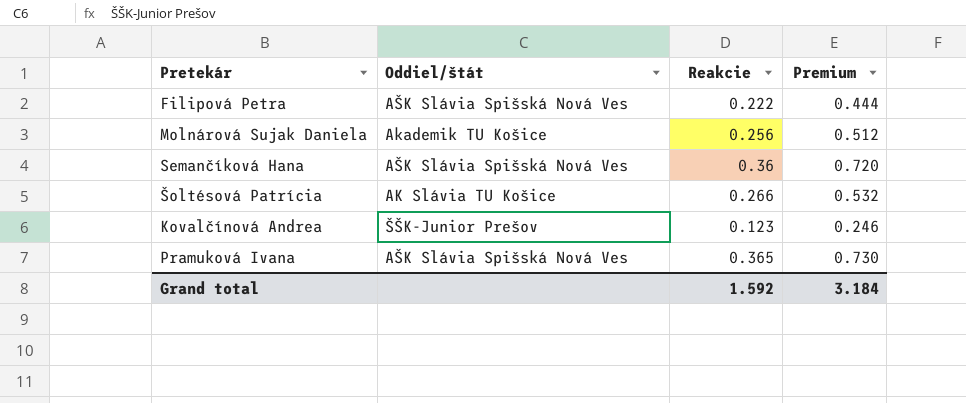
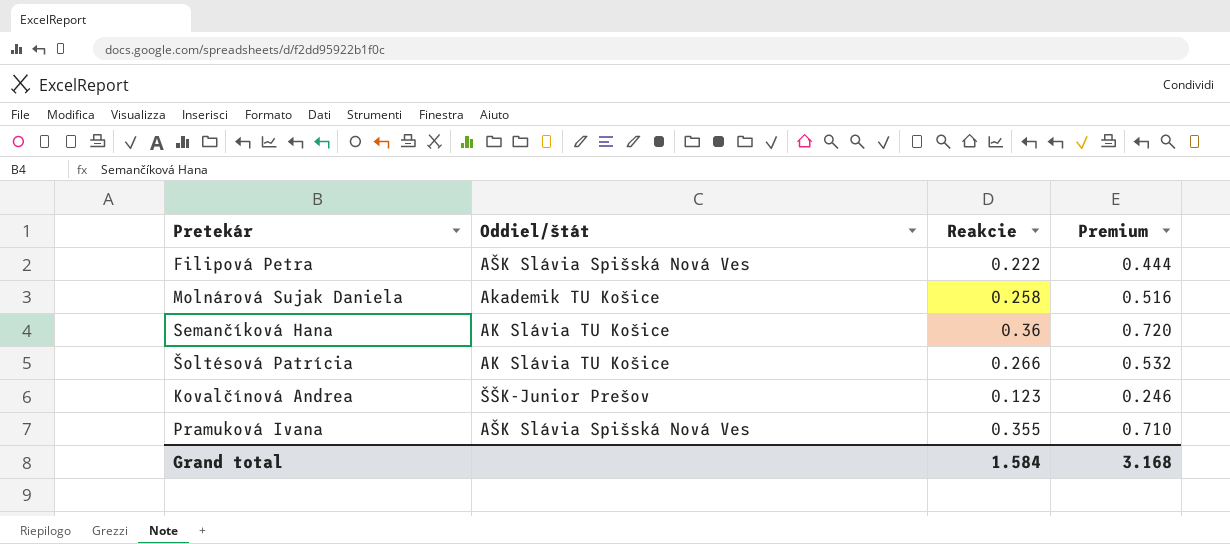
Molnárová Sujak Daniela | Reakcie: 0.256 -> 0.258
Molnárová Sujak Daniela | Premium: 0.512 -> 0.516
Semančíková Hana | Oddiel/štát: AŠK Slávia Spišská Nová Ves -> AK Slávia TU Košice
Pramuková Ivana | Reakcie: 0.365 -> 0.355
Pramuková Ivana | Premium: 0.730 -> 0.710
Grand total | Reakcie: 1.592 -> 1.584
Grand total | Premium: 3.184 -> 3.168

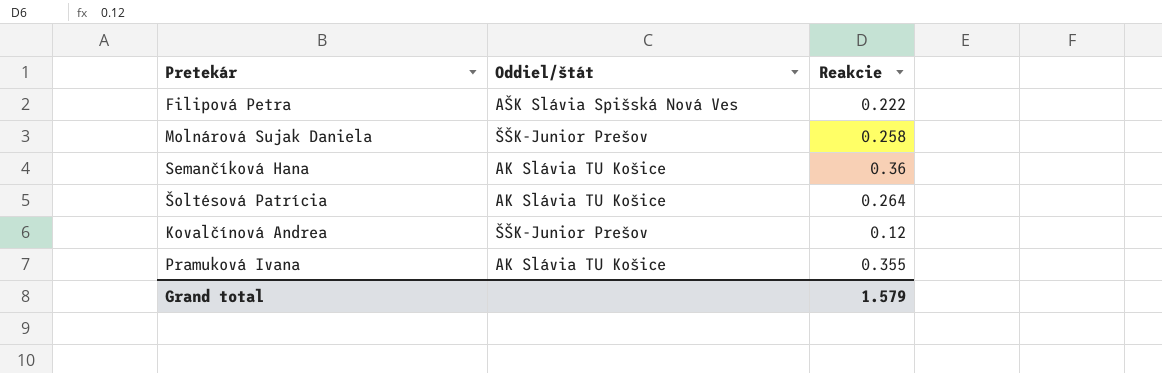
column Premium | formula: [Reakcie] * 2 -> none
Molnárová Sujak Daniela | Oddiel/štát: Akademik TU Košice -> ŠŠK-Junior Prešov
Šoltésová Patrícia | Reakcie: 0.266 -> 0.264
Kovalčínová Andrea | Reakcie: 0.123 -> 0.12
Pramuková Ivana | Oddiel/štát: AŠK Slávia Spišská Nová Ves -> AK Slávia TU Košice
Grand total | Reakcie: 1.584 -> 1.579

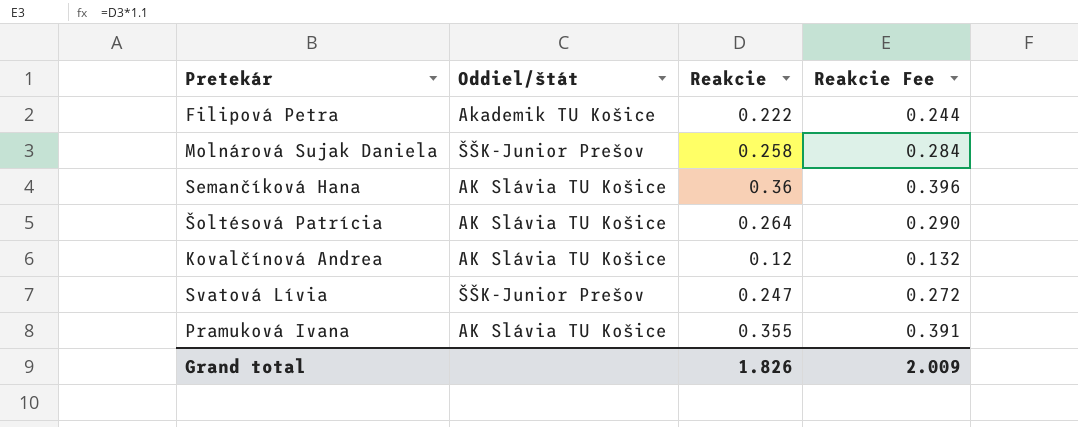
column Reakcie Fee | formula: none -> [Reakcie] * 1.1
Filipová Petra | Oddiel/štát: AŠK Slávia Spišská Nová Ves -> Akademik TU Košice
Kovalčínová Andrea | Oddiel/štát: ŠŠK-Junior Prešov -> AK Slávia TU Košice
row Svatová Lívia: none -> ŠŠK-Junior Prešov | 0.247 | 0.272
Grand total | Reakcie: 1.579 -> 1.826

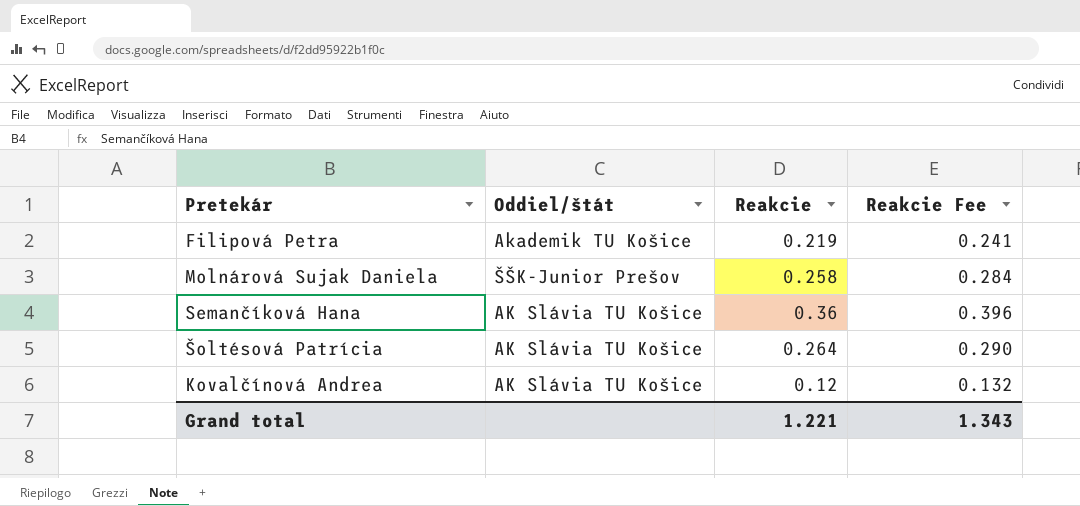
row Svatová Lívia: ŠŠK-Junior Prešov | 0.247 | 0.272 -> none
row Pramuková Ivana: AK Slávia TU Košice | 0.355 | 0.391 -> none
Filipová Petra | Reakcie: 0.222 -> 0.219
Filipová Petra | Reakcie Fee: 0.244 -> 0.241
Grand total | Reakcie: 1.826 -> 1.221
Grand total | Reakcie Fee: 2.009 -> 1.343

